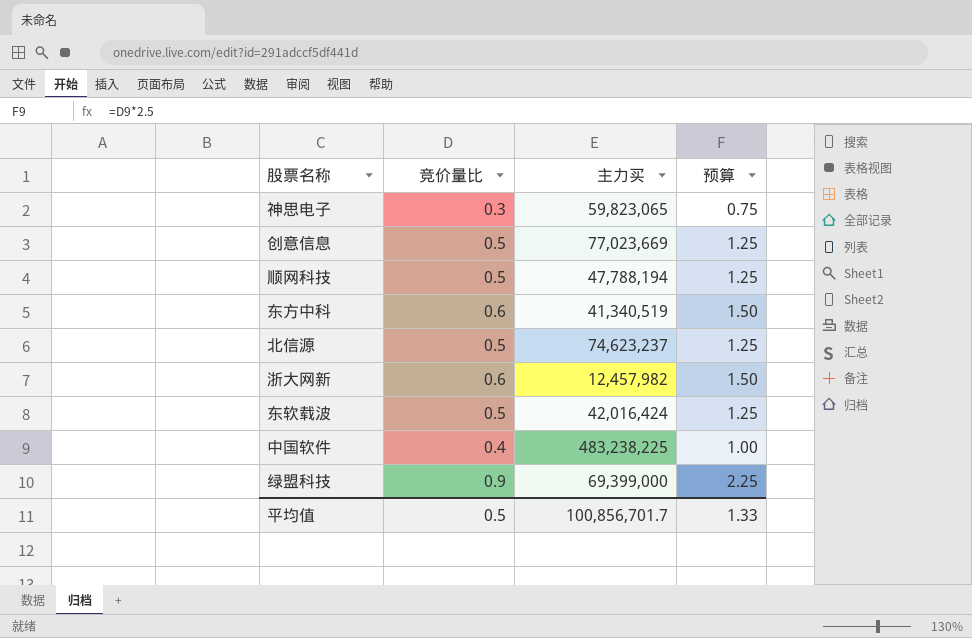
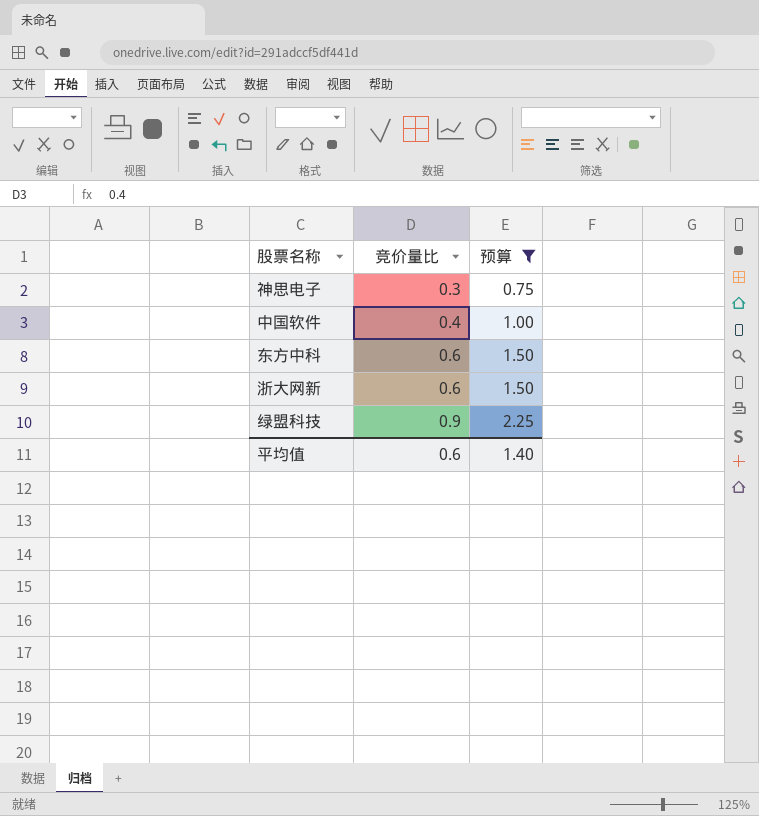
filter: none -> 预算 != 1.25
row order: none -> 竞价量比 ascending
column 主力买 | position: 3 -> none
平均值 | 竞价量比: 0.5 -> 0.6
平均值 | 预算: 1.33 -> 1.40

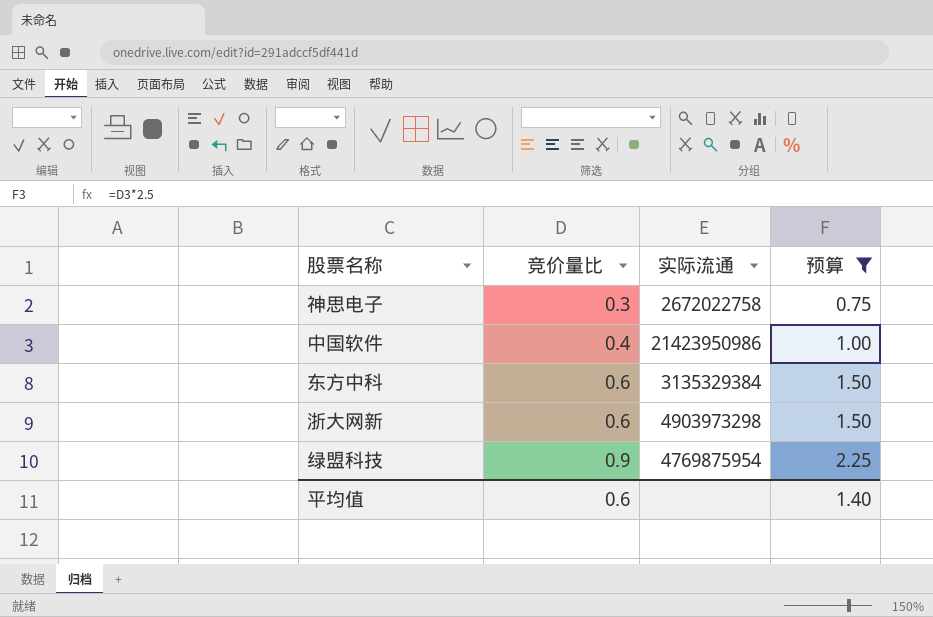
column 实际流通 | position: none -> 3

